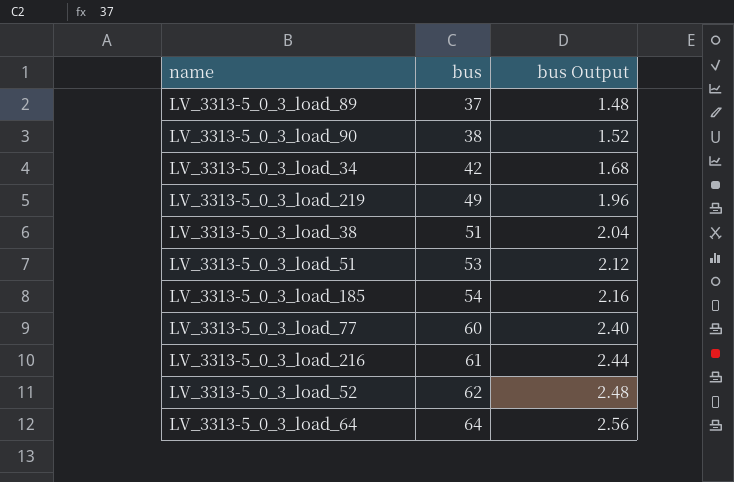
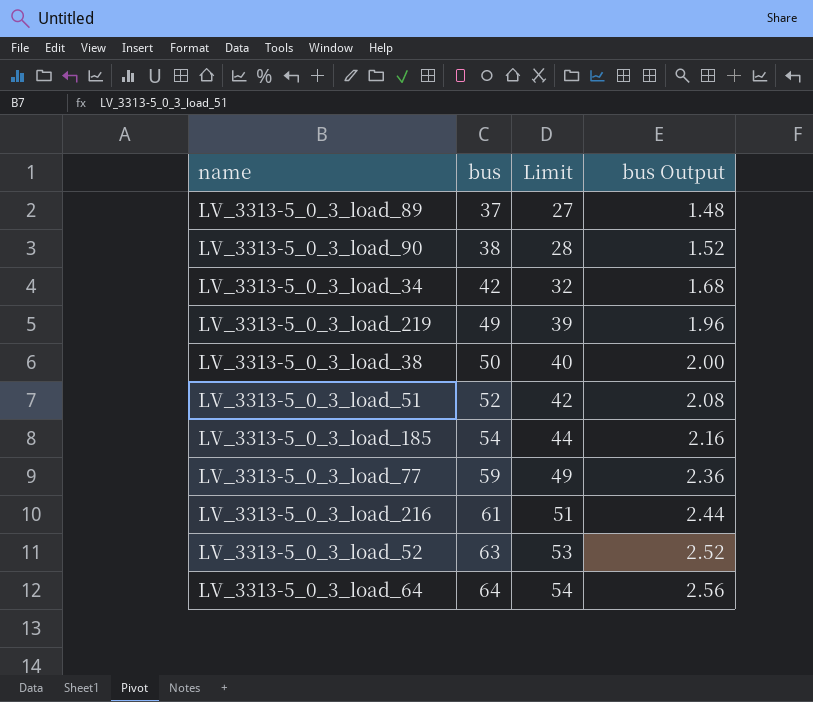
column Limit | formula: none -> [bus] - 10
LV_3313-5_0_3_load_38 | bus: 51 -> 50
LV_3313-5_0_3_load_38 | bus Output: 2.04 -> 2.00
LV_3313-5_0_3_load_51 | bus: 53 -> 52
LV_3313-5_0_3_load_51 | bus Output: 2.12 -> 2.08
LV_3313-5_0_3_load_77 | bus: 60 -> 59
LV_3313-5_0_3_load_77 | bus Output: 2.40 -> 2.36
LV_3313-5_0_3_load_52 | bus: 62 -> 63
LV_3313-5_0_3_load_52 | bus Output: 2.48 -> 2.52

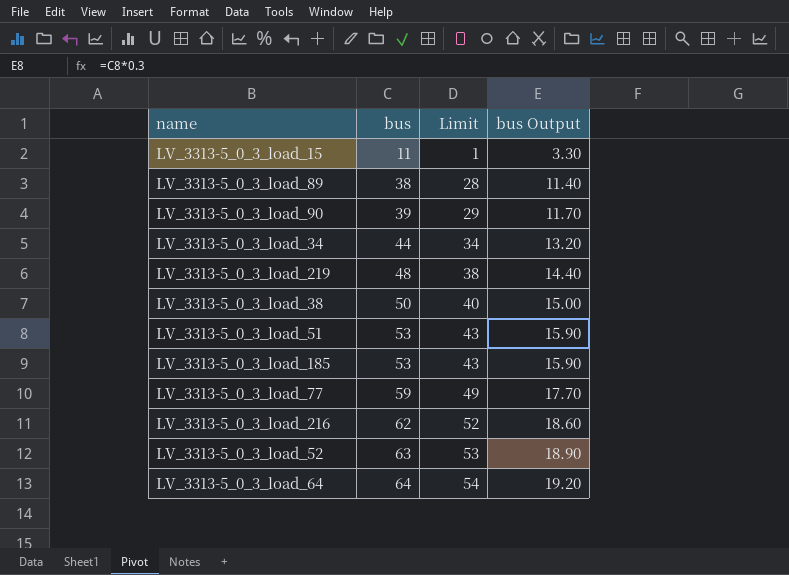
column bus Output | formula: [bus] * 0.04 -> [bus] * 0.3
row LV_3313-5_0_3_load_15: none -> 11 | 1 | 3.30
LV_3313-5_0_3_load_89 | bus: 37 -> 38
LV_3313-5_0_3_load_89 | Limit: 27 -> 28
LV_3313-5_0_3_load_90 | bus: 38 -> 39
LV_3313-5_0_3_load_90 | Limit: 28 -> 29
LV_3313-5_0_3_load_34 | bus: 42 -> 44
LV_3313-5_0_3_load_34 | Limit: 32 -> 34
LV_3313-5_0_3_load_219 | bus: 49 -> 48
LV_3313-5_0_3_load_219 | Limit: 39 -> 38
LV_3313-5_0_3_load_51 | bus: 52 -> 53
LV_3313-5_0_3_load_51 | Limit: 42 -> 43
LV_3313-5_0_3_load_185 | bus: 54 -> 53
LV_3313-5_0_3_load_185 | Limit: 44 -> 43
LV_3313-5_0_3_load_216 | bus: 61 -> 62
LV_3313-5_0_3_load_216 | Limit: 51 -> 52

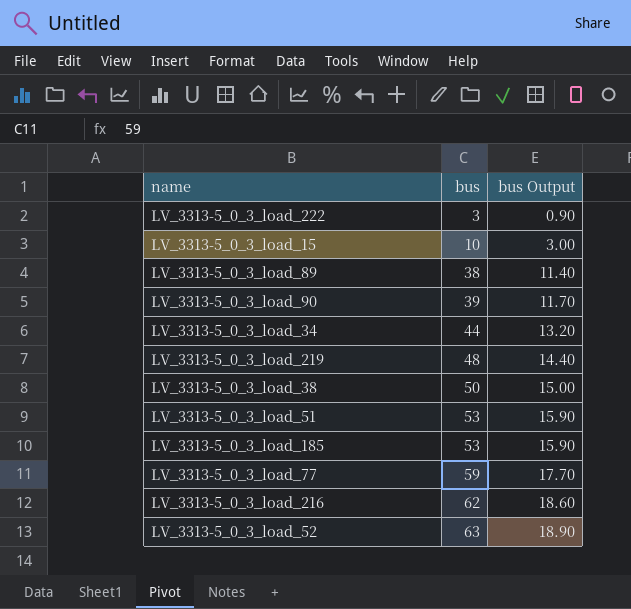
column Limit | formula: [bus] - 10 -> none
row LV_3313-5_0_3_load_64: 64 | 54 | 19.20 -> none
row LV_3313-5_0_3_load_222: none -> 3 | 0.90
LV_3313-5_0_3_load_15 | bus: 11 -> 10
LV_3313-5_0_3_load_15 | bus Output: 3.30 -> 3.00

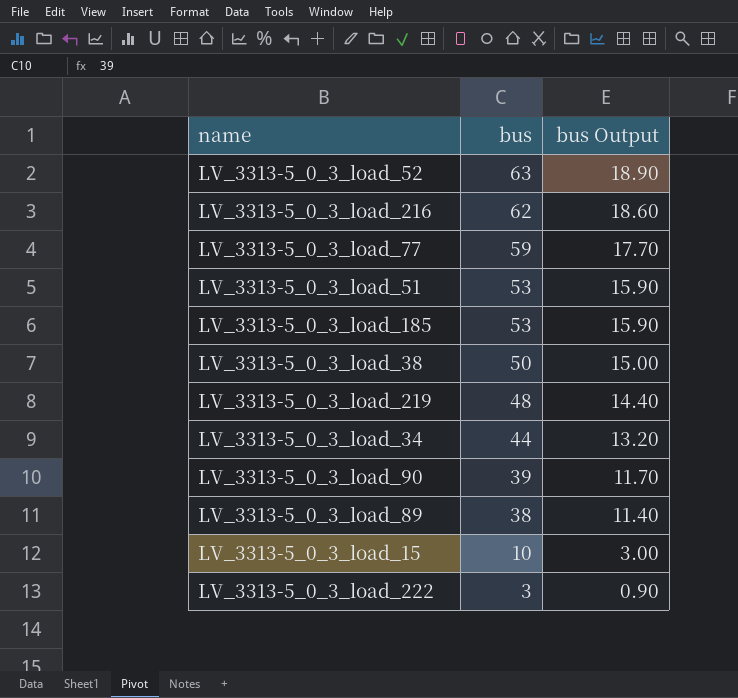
row order: bus ascending -> bus descending

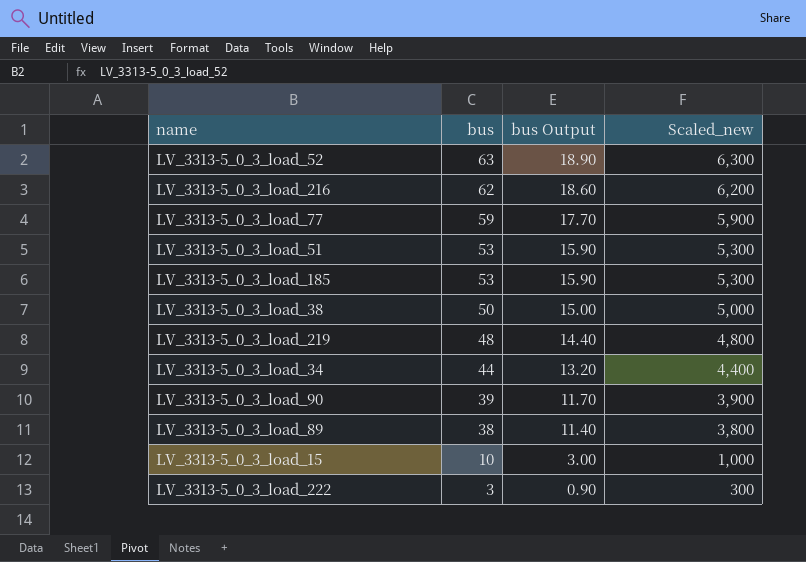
column Scaled_new | formula: none -> [bus] * 100

